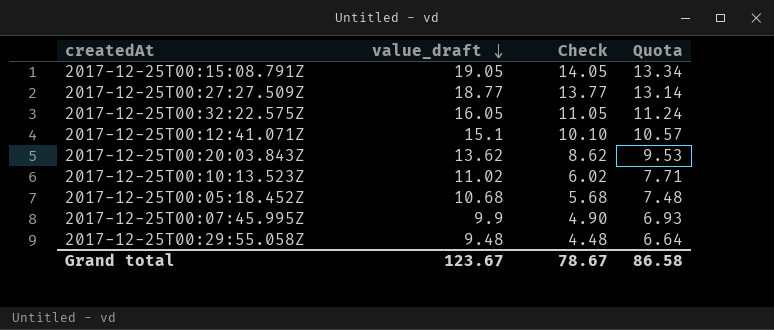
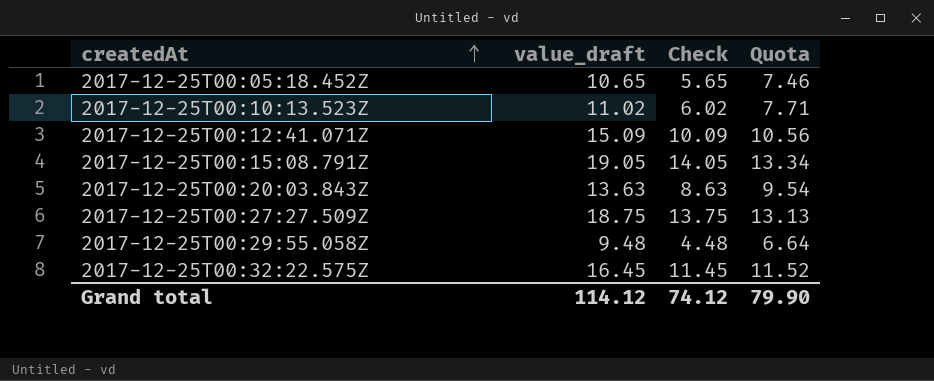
row order: value_draft descending -> createdAt ascending
row 2017-12-25T00:07:45.995Z: 9.9 | 4.90 | 6.93 -> none
2017-12-25T00:05:18.452Z | value_draft: 10.68 -> 10.65
2017-12-25T00:05:18.452Z | Check: 5.68 -> 5.65
2017-12-25T00:05:18.452Z | Quota: 7.48 -> 7.46
2017-12-25T00:12:41.071Z | value_draft: 15.1 -> 15.09
2017-12-25T00:12:41.071Z | Check: 10.10 -> 10.09
2017-12-25T00:12:41.071Z | Quota: 10.57 -> 10.56
2017-12-25T00:20:03.843Z | value_draft: 13.62 -> 13.63
2017-12-25T00:20:03.843Z | Check: 8.62 -> 8.63
2017-12-25T00:20:03.843Z | Quota: 9.53 -> 9.54
2017-12-25T00:27:27.509Z | value_draft: 18.77 -> 18.75
2017-12-25T00:27:27.509Z | Check: 13.77 -> 13.75
2017-12-25T00:27:27.509Z | Quota: 13.14 -> 13.13
2017-12-25T00:32:22.575Z | value_draft: 16.05 -> 16.45
2017-12-25T00:32:22.575Z | Check: 11.05 -> 11.45
2017-12-25T00:32:22.575Z | Quota: 11.24 -> 11.52
Grand total | value_draft: 123.67 -> 114.12
Grand total | Check: 78.67 -> 74.12
Grand total | Quota: 86.58 -> 79.90

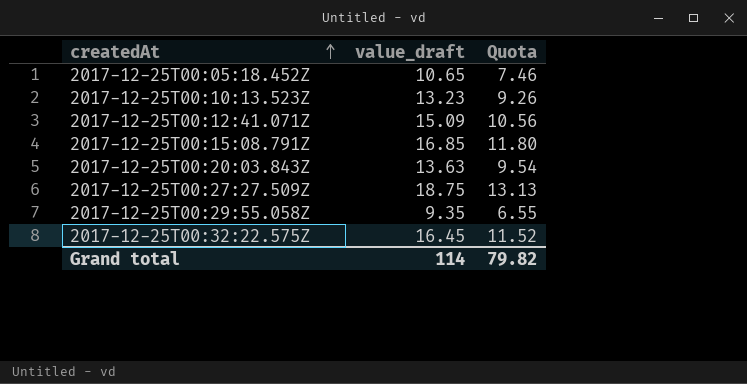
column Check | formula: [value_draft] - 5 -> none
2017-12-25T00:10:13.523Z | value_draft: 11.02 -> 13.23
2017-12-25T00:10:13.523Z | Quota: 7.71 -> 9.26
2017-12-25T00:15:08.791Z | value_draft: 19.05 -> 16.85
2017-12-25T00:15:08.791Z | Quota: 13.34 -> 11.80
2017-12-25T00:29:55.058Z | value_draft: 9.48 -> 9.35
2017-12-25T00:29:55.058Z | Quota: 6.64 -> 6.55
Grand total | value_draft: 114.12 -> 114
Grand total | Quota: 79.90 -> 79.82

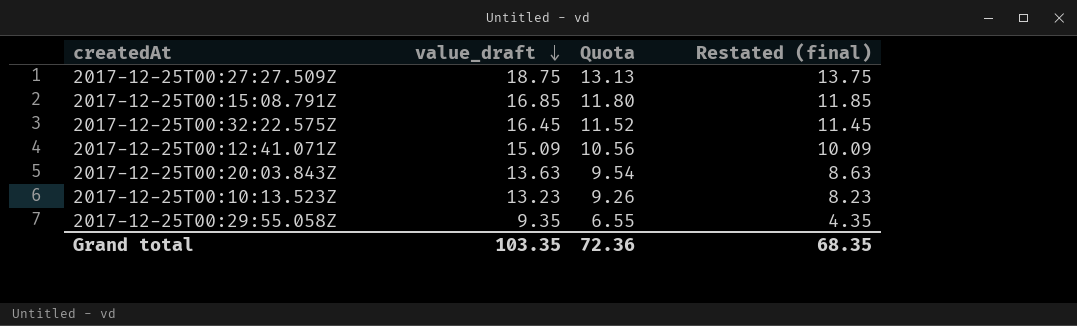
row order: createdAt ascending -> value_draft descending
column Restated (final) | formula: none -> [value_draft] - 5
row 2017-12-25T00:05:18.452Z: 10.65 | 7.46 -> none
Grand total | value_draft: 114 -> 103.35
Grand total | Quota: 79.82 -> 72.36

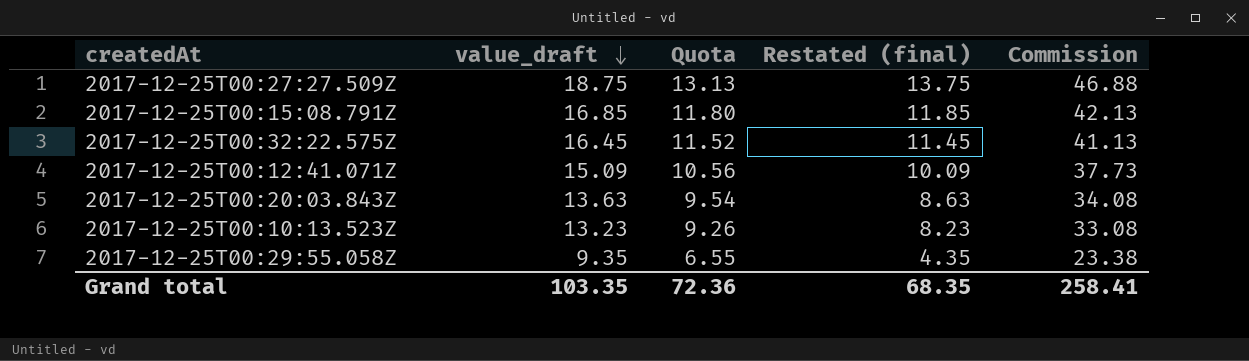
column Commission | formula: none -> [value_draft] * 2.5

